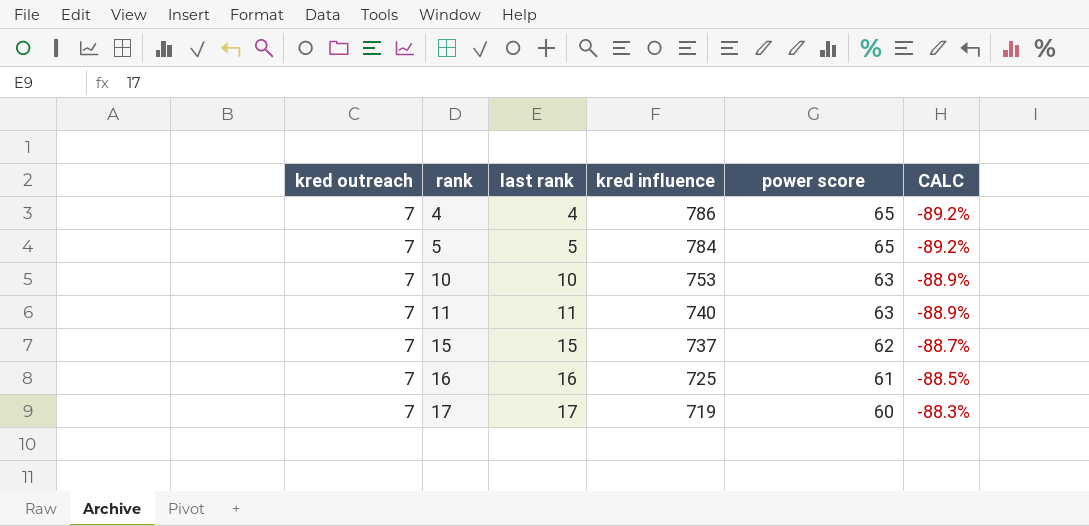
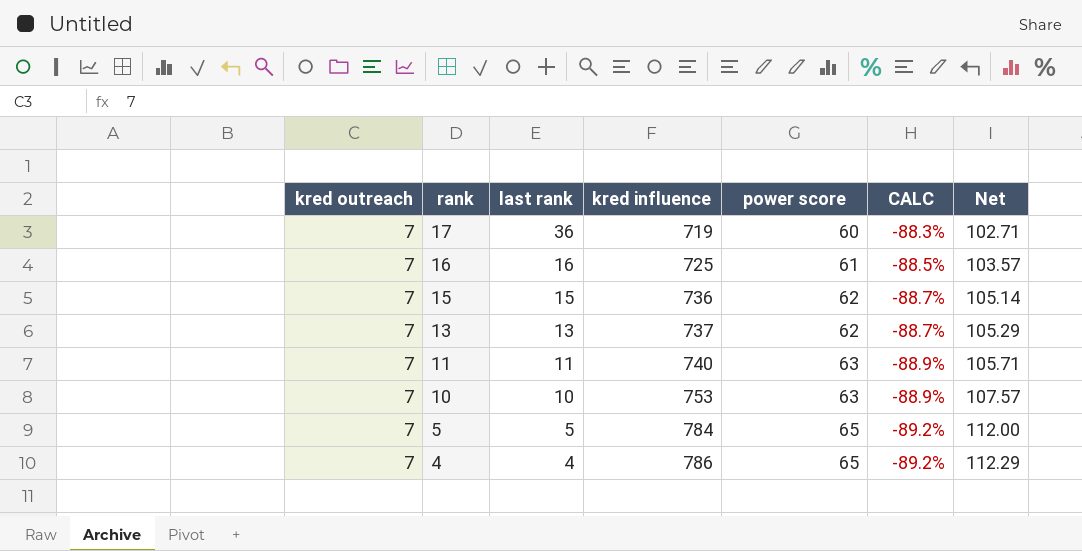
row order: rank ascending -> rank descending
column Net | formula: none -> [kred influence] / [kred outreach]
17 | last rank: 17 -> 36
15 | kred influence: 737 -> 736
row 13: none -> 7 | 13 | 737 | 62 | -88.7% | 105.29

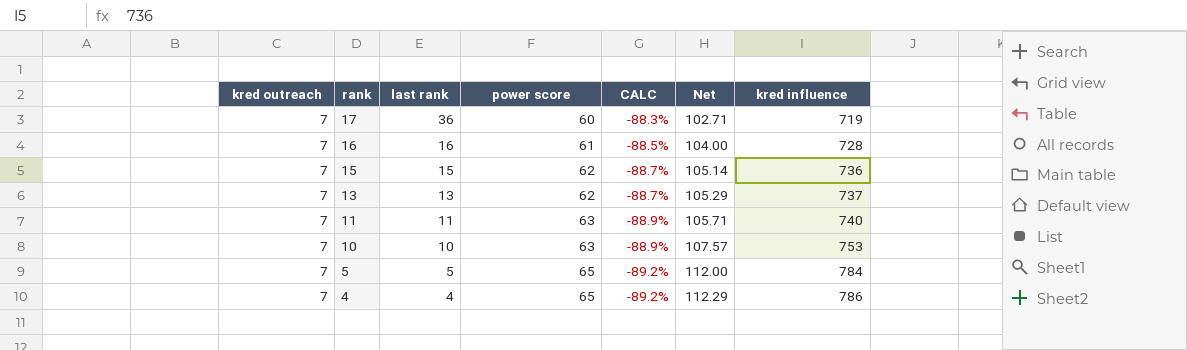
column kred influence | position: 4 -> 7
16 | Net: 103.57 -> 104.00
16 | kred influence: 725 -> 728

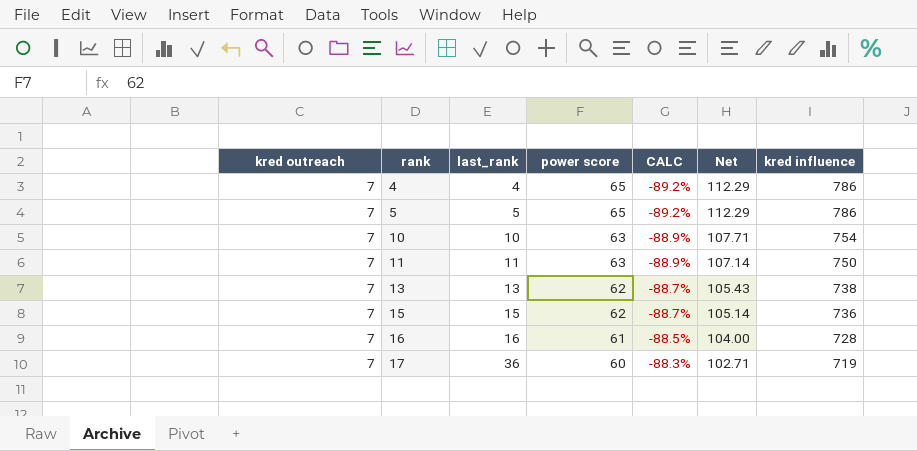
row order: rank descending -> rank ascending
column name: last rank -> last_rank
5 | Net: 112.00 -> 112.29
5 | kred influence: 784 -> 786
10 | Net: 107.57 -> 107.71
10 | kred influence: 753 -> 754
11 | Net: 105.71 -> 107.14
11 | kred influence: 740 -> 750
13 | Net: 105.29 -> 105.43
13 | kred influence: 737 -> 738

